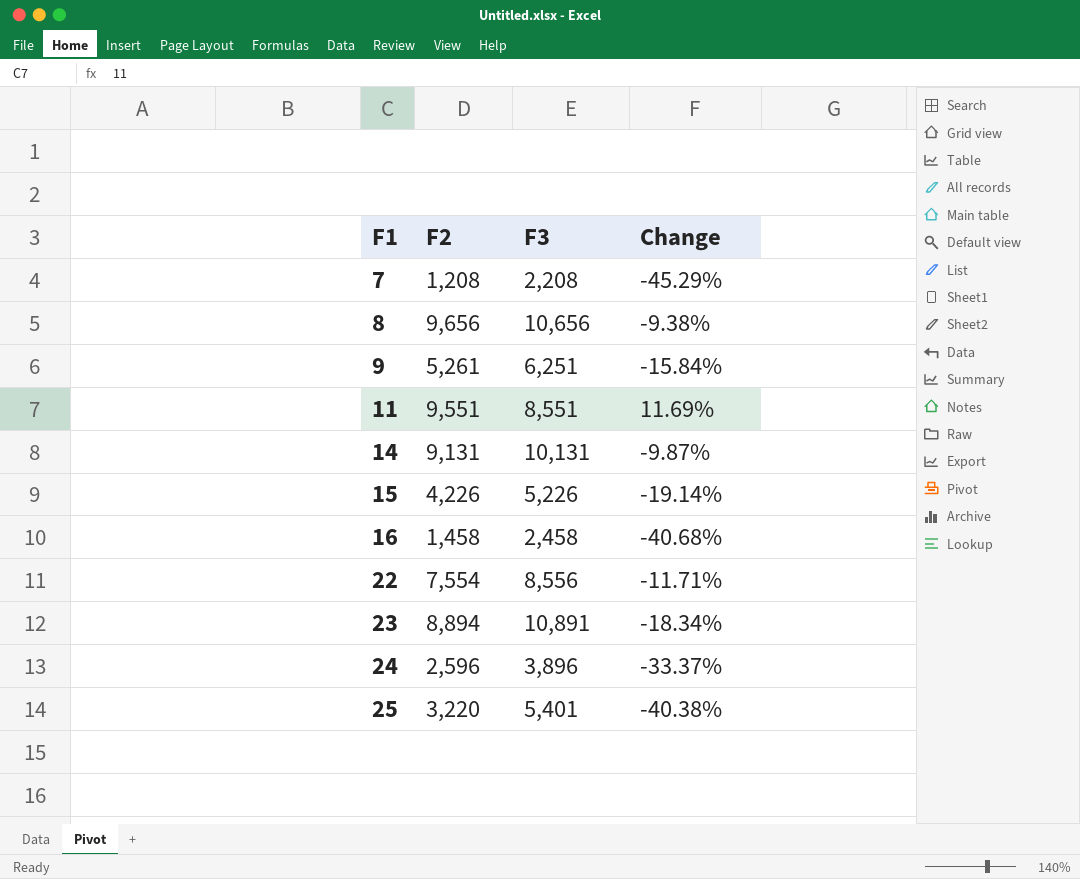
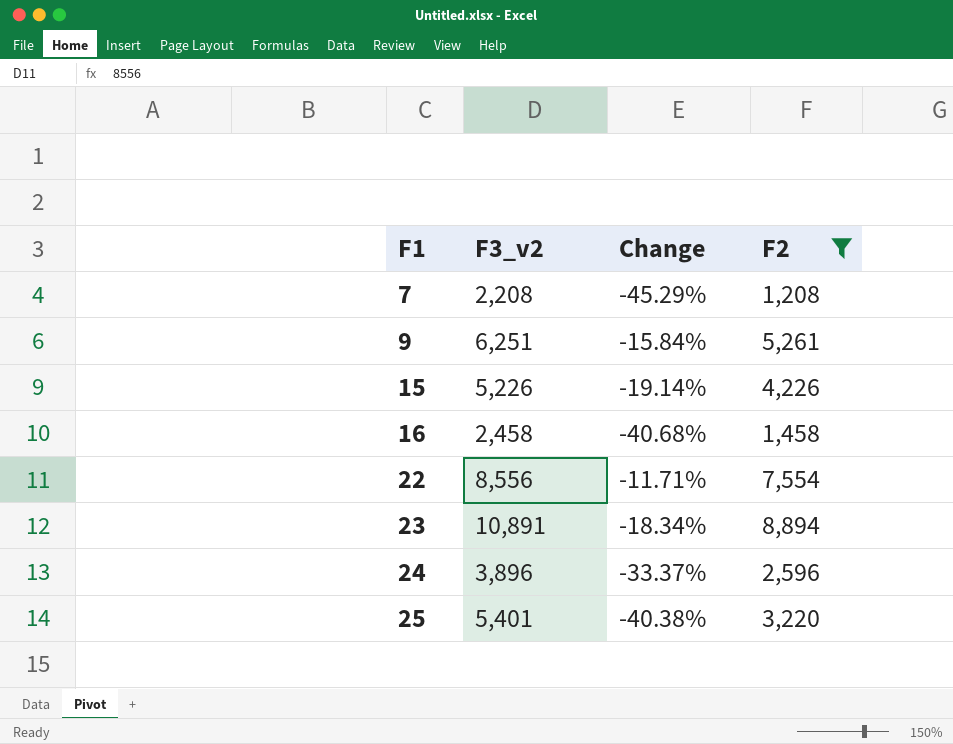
filter: none -> F2 <= 8,894
column name: F3 -> F3_v2
column F2 | position: 2 -> 4

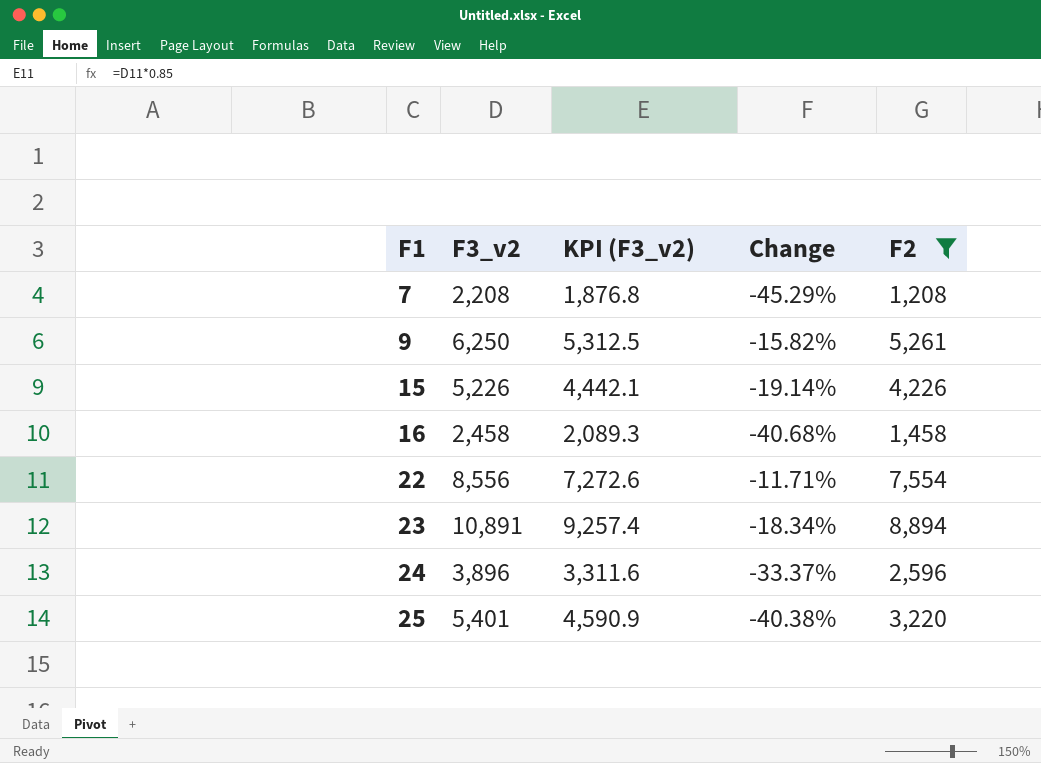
column KPI (F3_v2) | formula: none -> [F3_v2] * 0.85
9 | F3_v2: 6,251 -> 6,250
9 | Change: -15.84% -> -15.82%

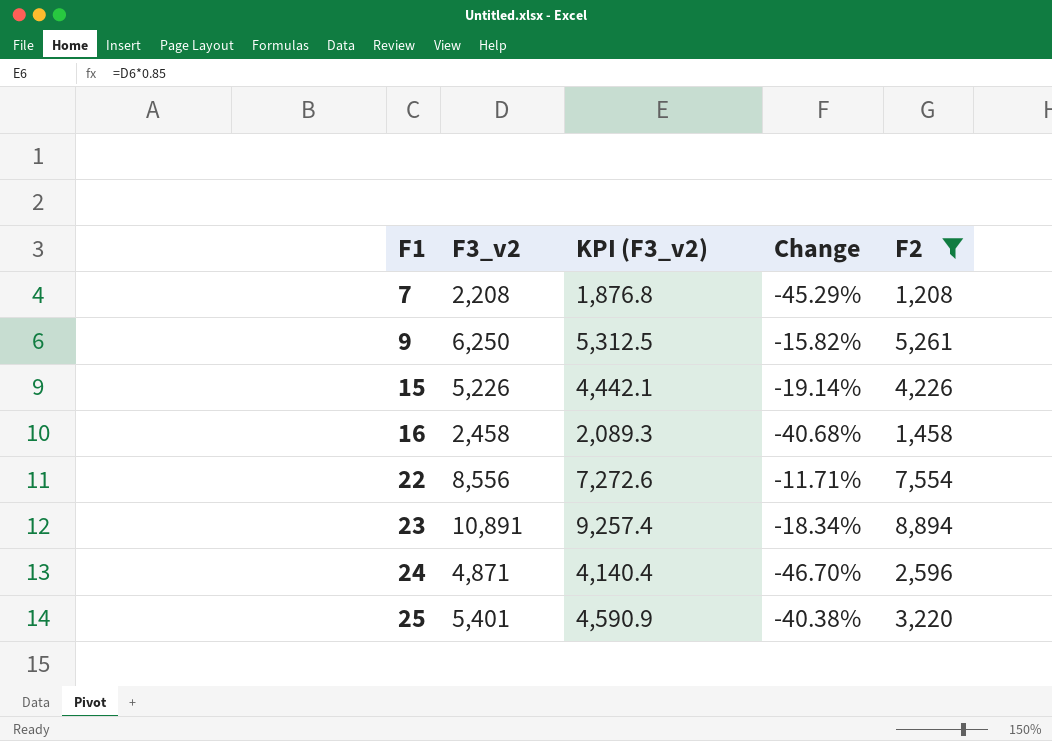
24 | F3_v2: 3,896 -> 4,871
24 | KPI (F3_v2): 3,311.6 -> 4,140.4
24 | Change: -33.37% -> -46.70%

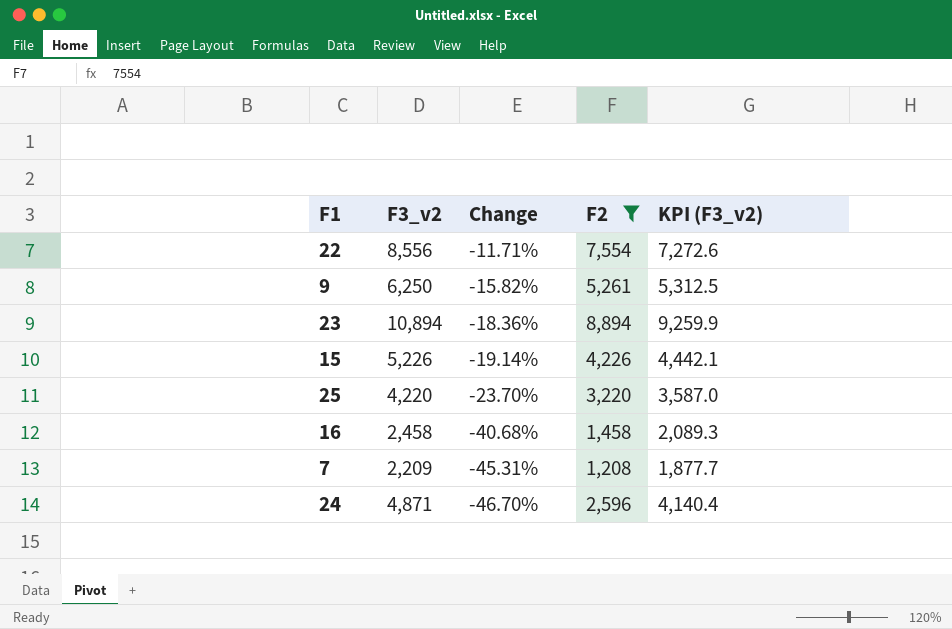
row order: F1 ascending -> Change descending
column KPI (F3_v2) | position: 3 -> 5
23 | F3_v2: 10,891 -> 10,894
23 | Change: -18.34% -> -18.36%
23 | KPI (F3_v2): 9,257.4 -> 9,259.9
25 | F3_v2: 5,401 -> 4,220
25 | Change: -40.38% -> -23.70%
25 | KPI (F3_v2): 4,590.9 -> 3,587.0
7 | F3_v2: 2,208 -> 2,209
7 | Change: -45.29% -> -45.31%
7 | KPI (F3_v2): 1,876.8 -> 1,877.7

